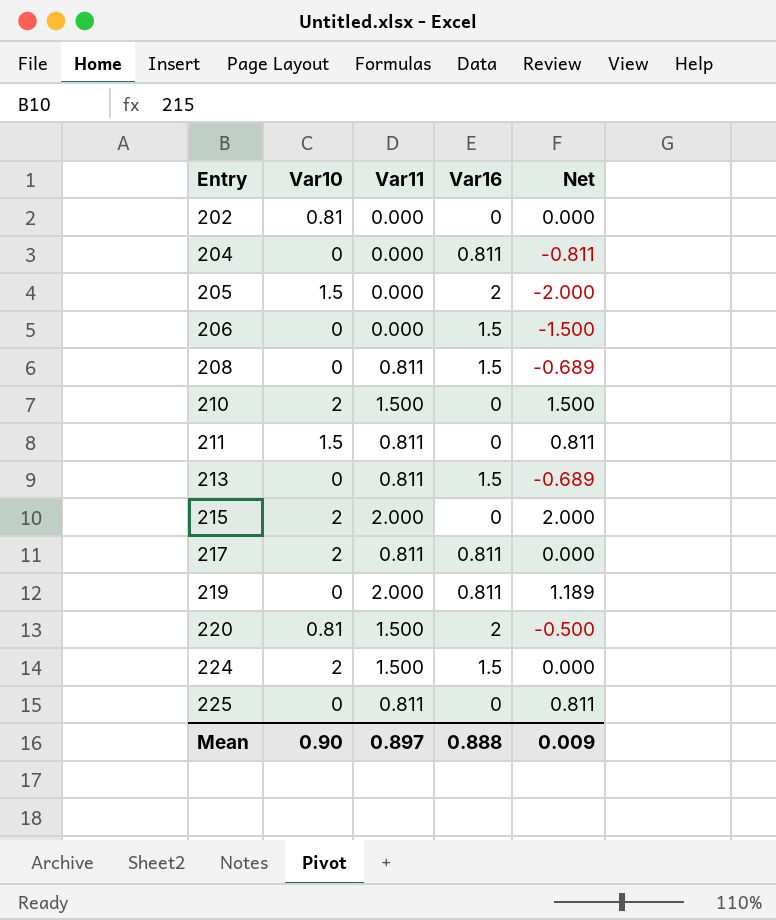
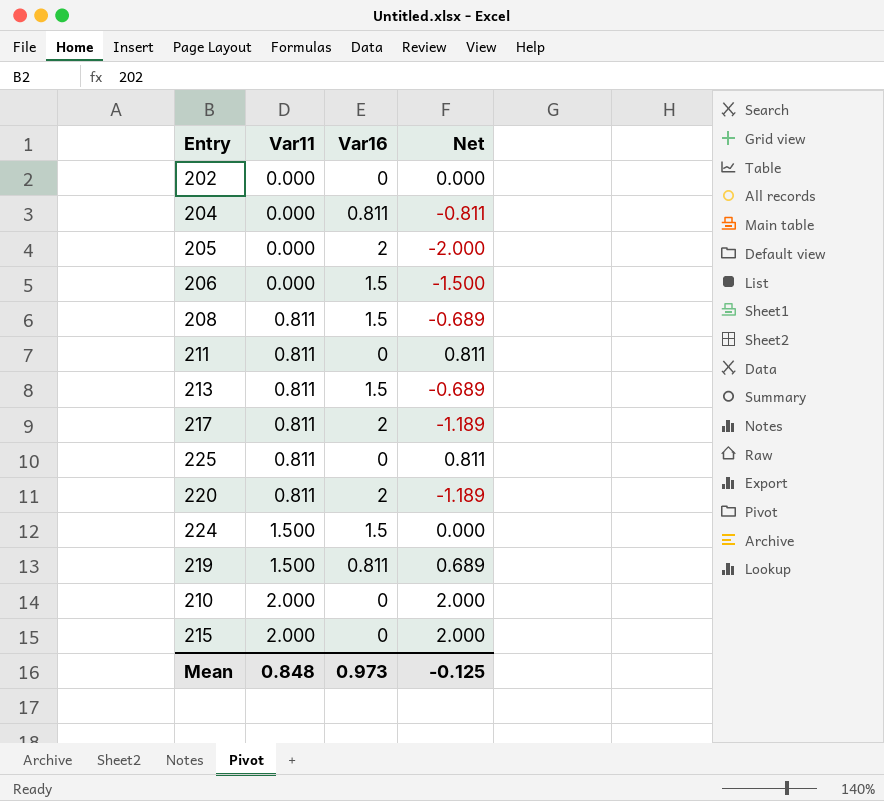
row order: Entry ascending -> Var11 ascending
column Var10 | position: 2 -> none
217 | Var16: 0.811 -> 2
217 | Net: 0.000 -> -1.189
220 | Var11: 1.500 -> 0.811
220 | Net: -0.500 -> -1.189
219 | Var11: 2.000 -> 1.500
219 | Net: 1.189 -> 0.689
210 | Var11: 1.500 -> 2.000
210 | Net: 1.500 -> 2.000
Mean | Var11: 0.897 -> 0.848
Mean | Var16: 0.888 -> 0.973
Mean | Net: 0.009 -> -0.125

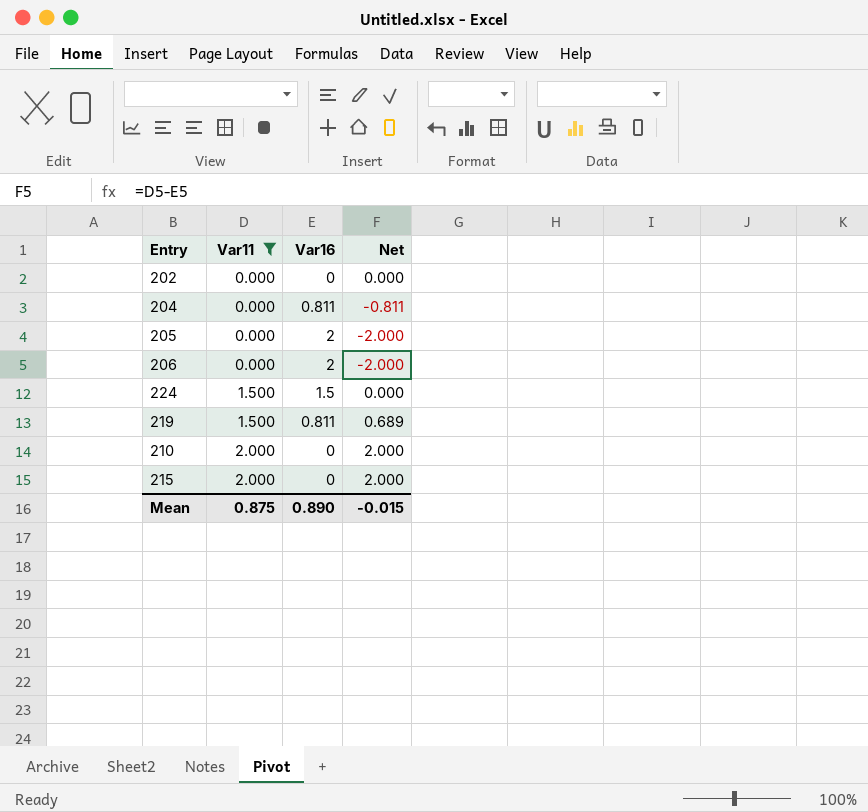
filter: none -> Var11 != 0.811
206 | Var16: 1.5 -> 2
206 | Net: -1.500 -> -2.000
Mean | Var11: 0.848 -> 0.875
Mean | Var16: 0.973 -> 0.890
Mean | Net: -0.125 -> -0.015

